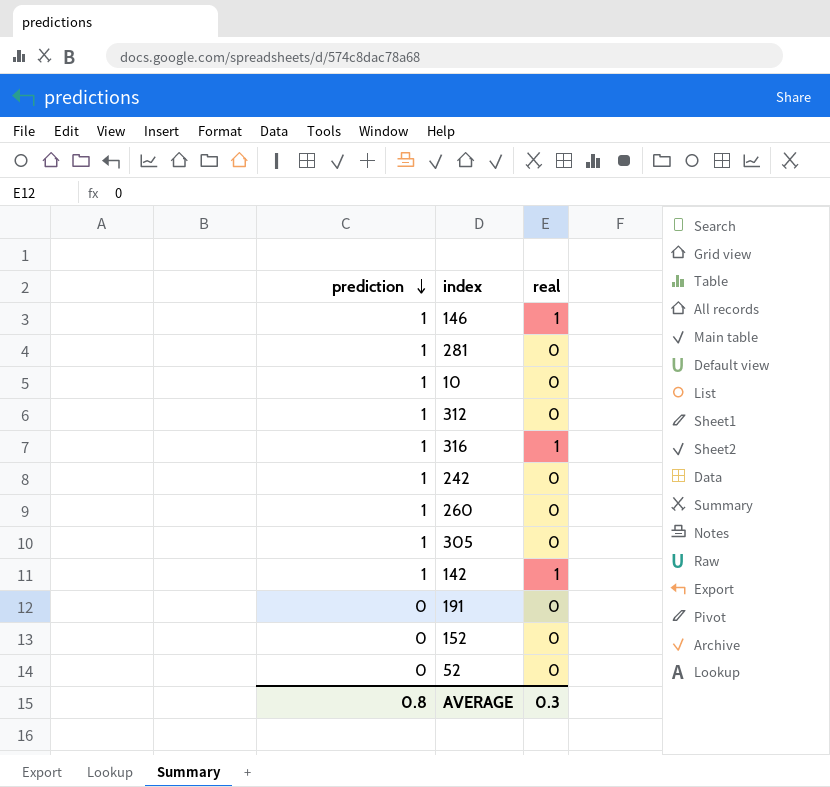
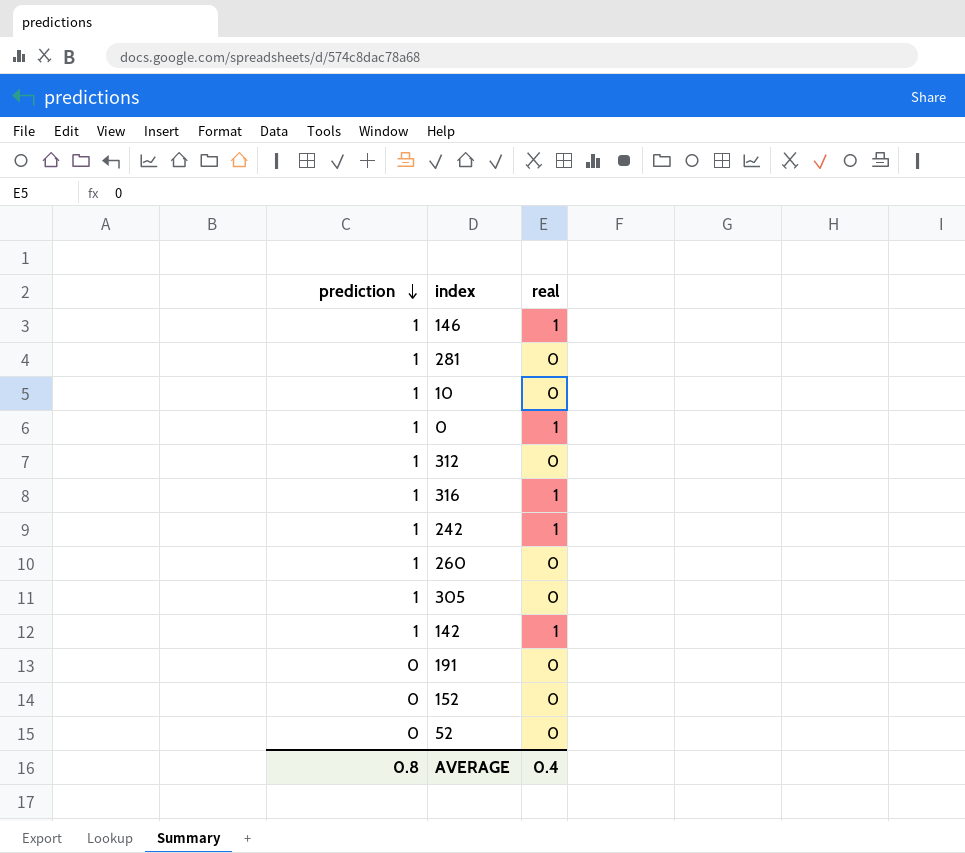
row 0: none -> 1 | 1
242 | real: 0 -> 1
AVERAGE | real: 0.3 -> 0.4

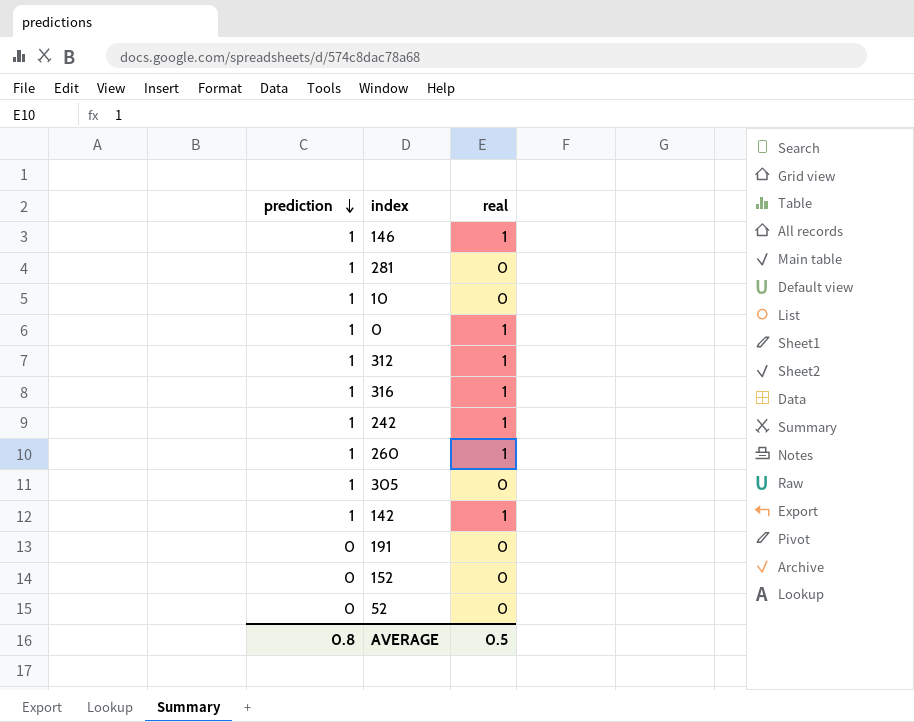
312 | real: 0 -> 1
260 | real: 0 -> 1
AVERAGE | real: 0.4 -> 0.5

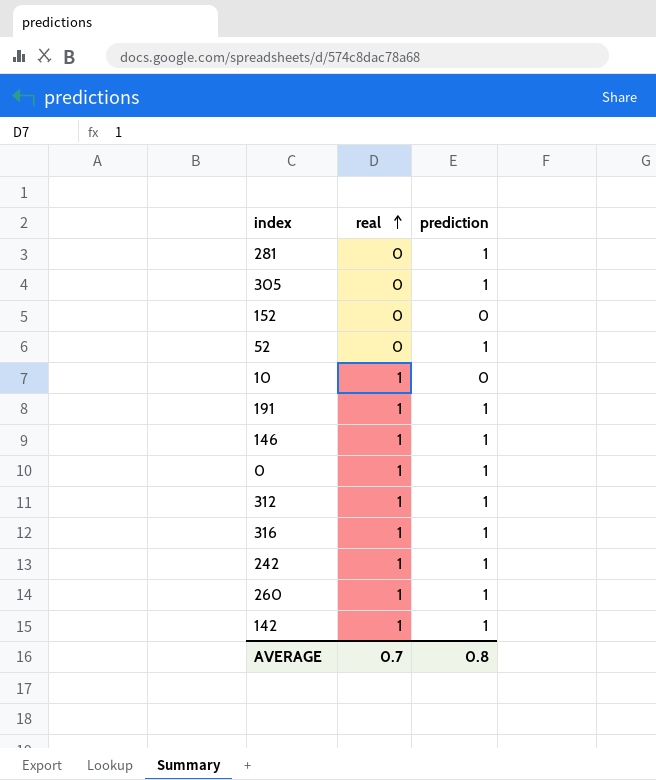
row order: prediction descending -> real ascending
column prediction | position: 1 -> 3
52 | prediction: 0 -> 1
10 | real: 0 -> 1
10 | prediction: 1 -> 0
191 | real: 0 -> 1
191 | prediction: 0 -> 1
AVERAGE | real: 0.5 -> 0.7

